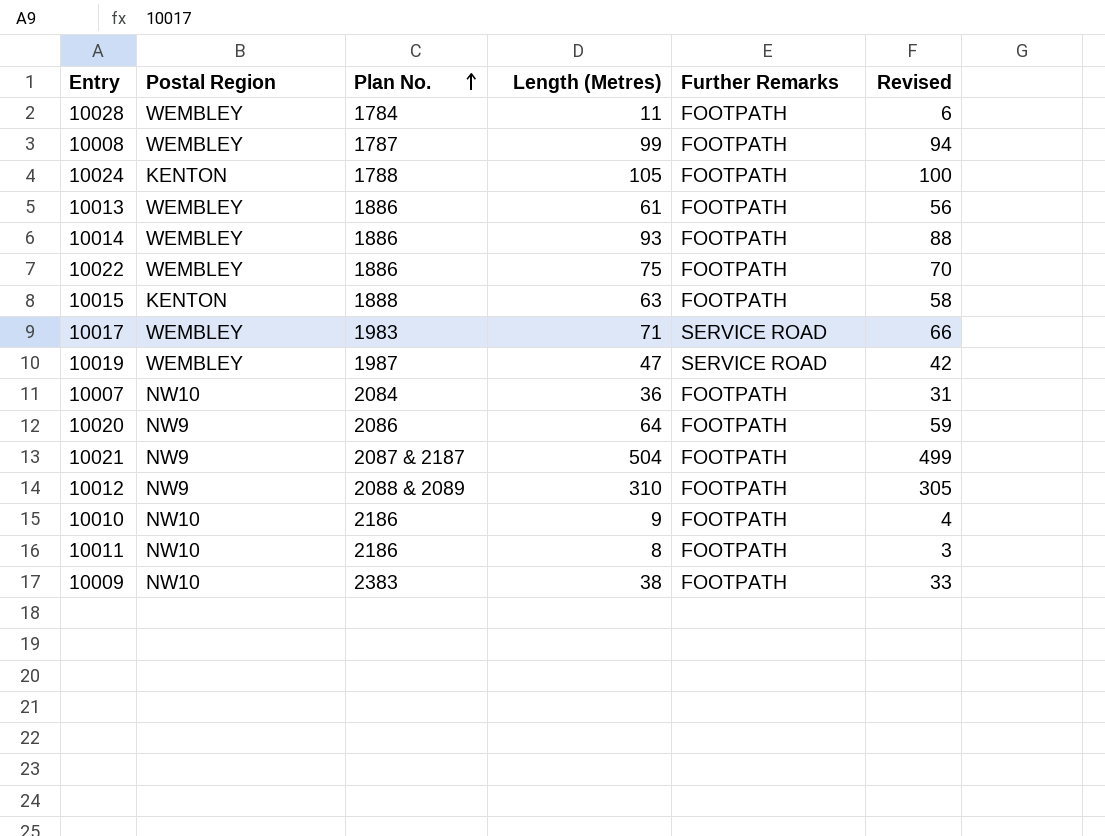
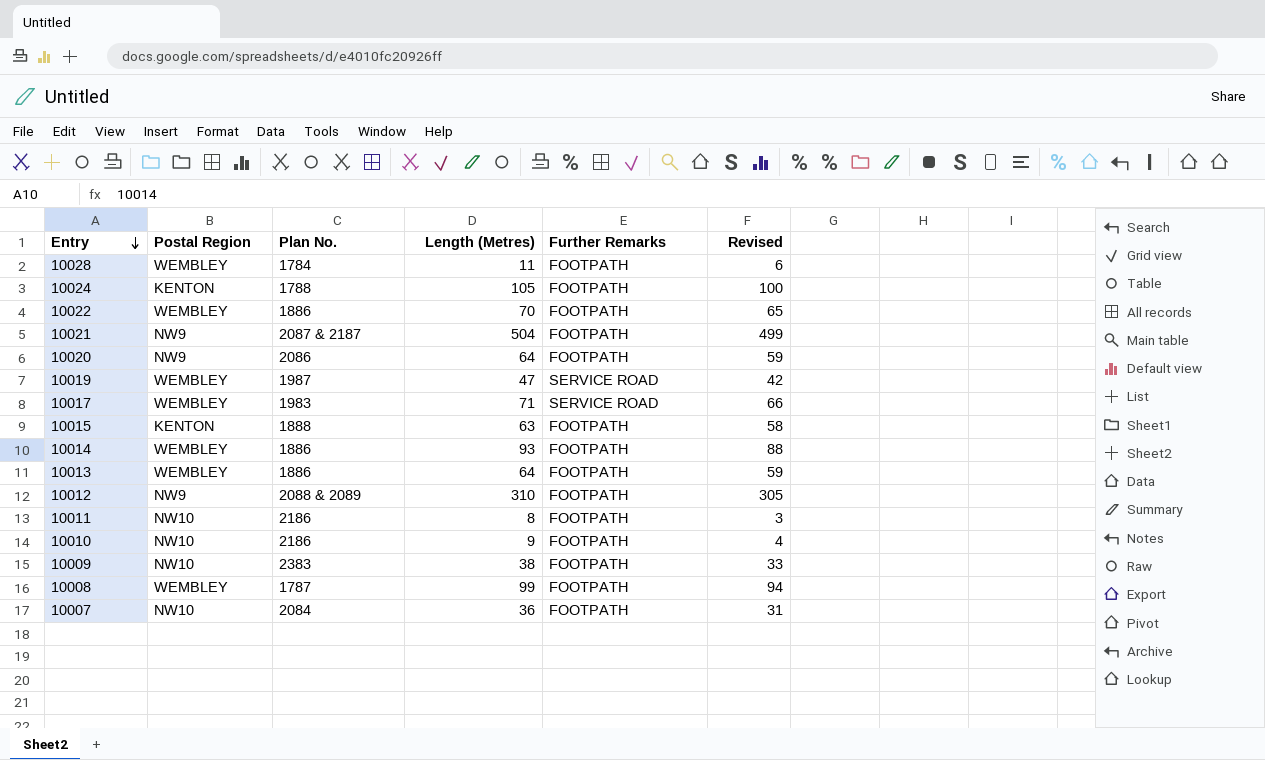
row order: Plan No. ascending -> Entry descending
10022 | Length (Metres): 75 -> 70
10022 | Revised: 70 -> 65
10013 | Length (Metres): 61 -> 64
10013 | Revised: 56 -> 59

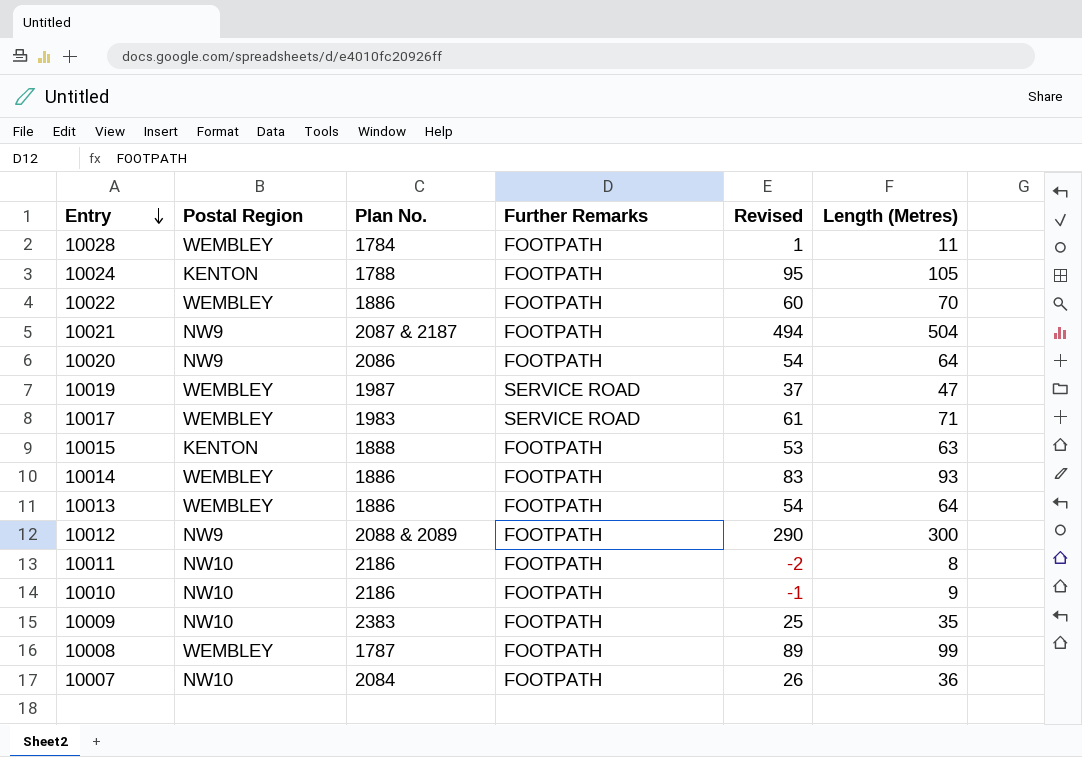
column Revised | formula: [Length (Metres)] - 5 -> [Length (Metres)] - 10
column Length (Metres) | position: 4 -> 6
10012 | Length (Metres): 310 -> 300
10009 | Length (Metres): 38 -> 35

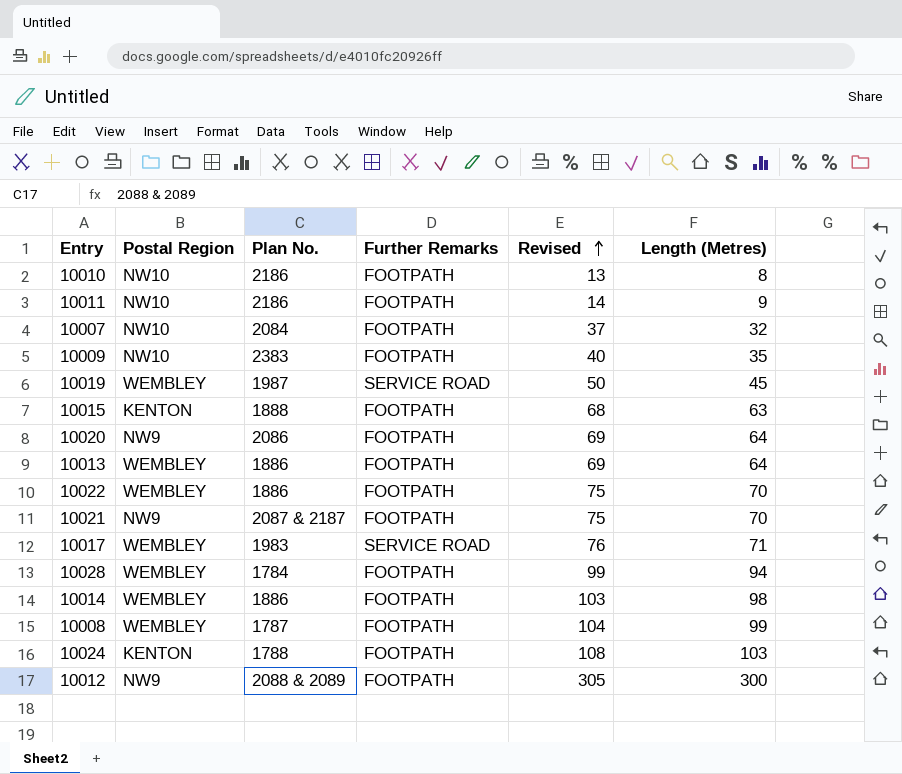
row order: Entry descending -> Revised ascending
column Revised | formula: [Length (Metres)] - 10 -> [Length (Metres)] + 5
10010 | Length (Metres): 9 -> 8
10011 | Length (Metres): 8 -> 9
10007 | Length (Metres): 36 -> 32
10019 | Length (Metres): 47 -> 45
10021 | Length (Metres): 504 -> 70
10028 | Length (Metres): 11 -> 94
10014 | Length (Metres): 93 -> 98
10024 | Length (Metres): 105 -> 103

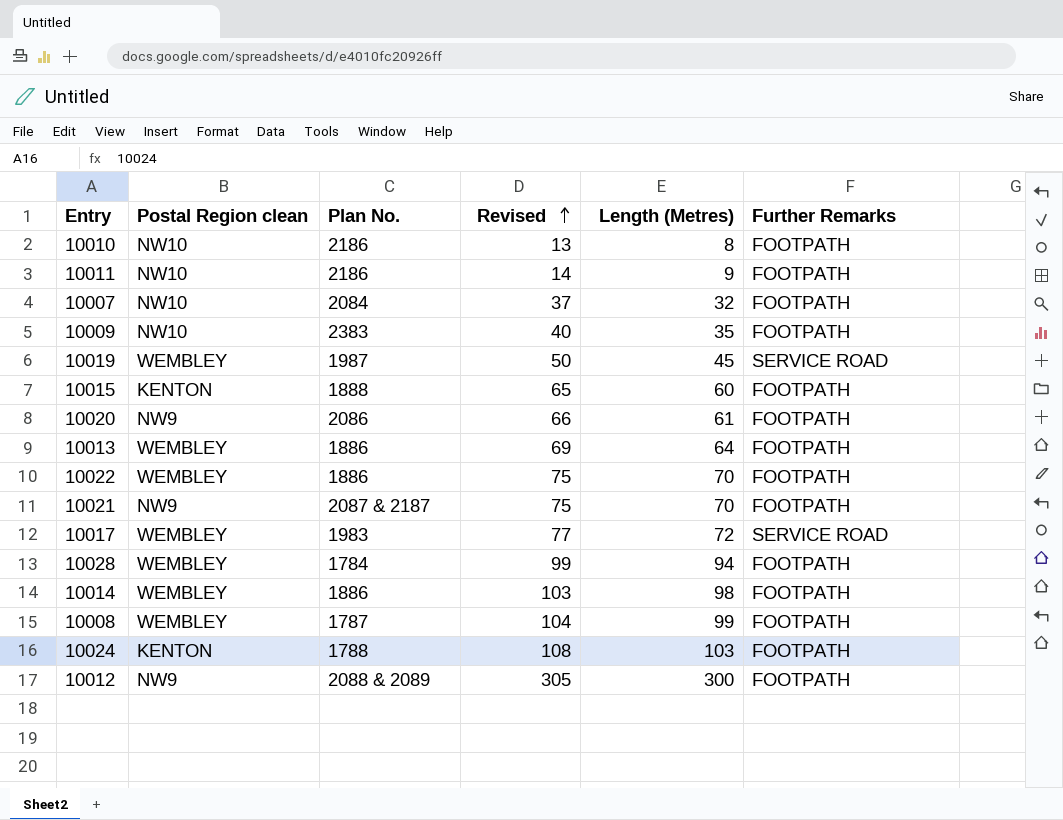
column name: Postal Region -> Postal Region clean
column Further Remarks | position: 4 -> 6
10015 | Revised: 68 -> 65
10015 | Length (Metres): 63 -> 60
10020 | Revised: 69 -> 66
10020 | Length (Metres): 64 -> 61
10017 | Revised: 76 -> 77
10017 | Length (Metres): 71 -> 72

